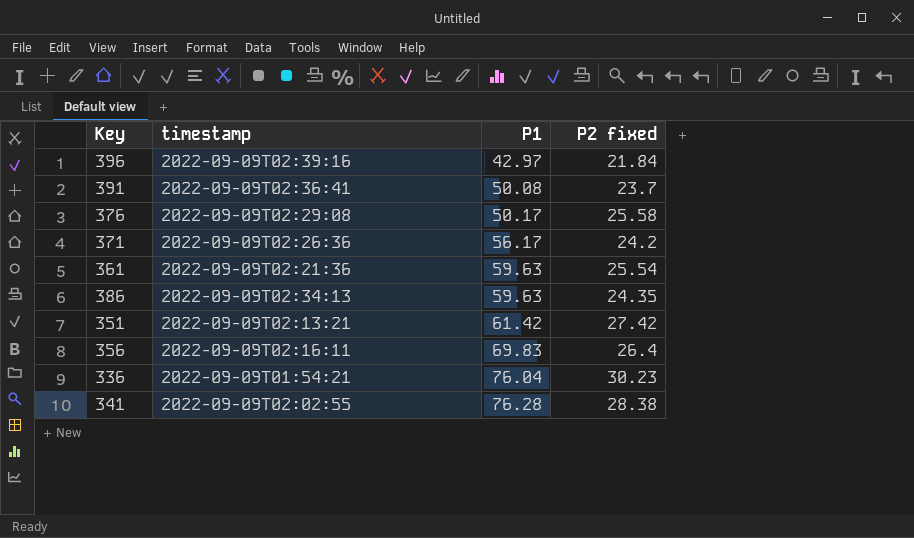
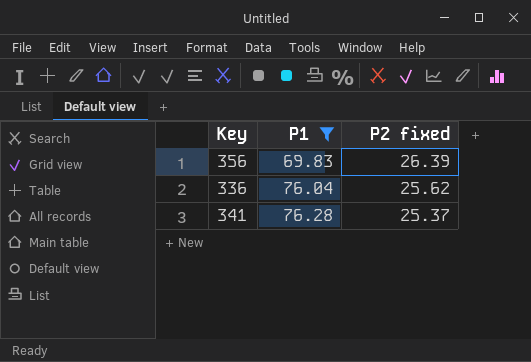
filter: none -> P1 >= 69.83
column timestamp | position: 2 -> none
356 | P2 fixed: 26.4 -> 26.39
336 | P2 fixed: 30.23 -> 25.62
341 | P2 fixed: 28.38 -> 25.37

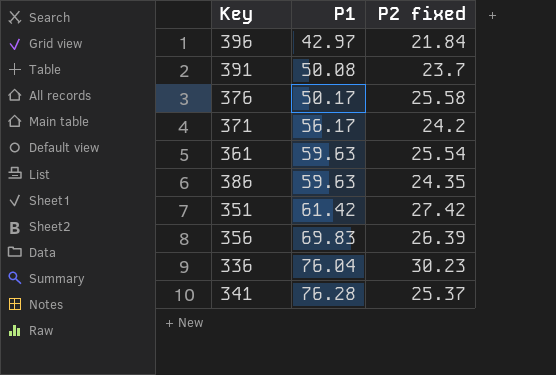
filter: P1 >= 69.83 -> none
336 | P2 fixed: 25.62 -> 30.23

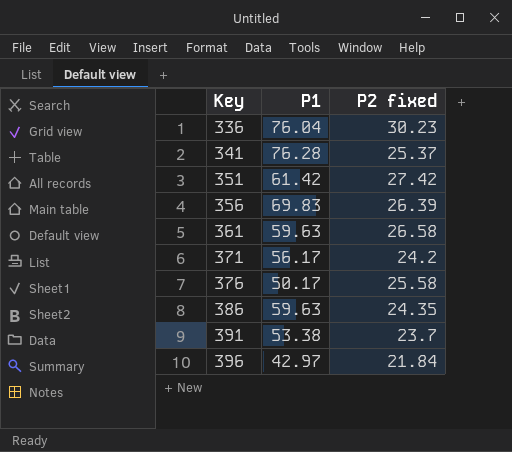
row order: P1 ascending -> Key ascending
361 | P2 fixed: 25.54 -> 26.58
391 | P1: 50.08 -> 53.38

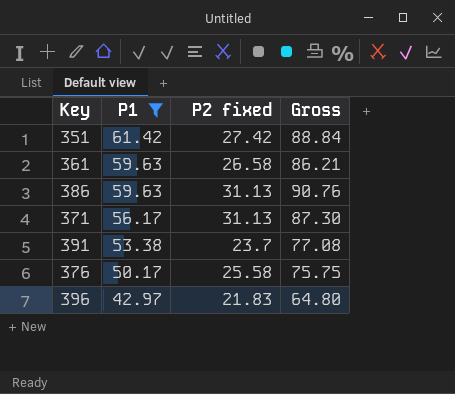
filter: none -> P1 <= 61.42
row order: Key ascending -> P1 descending
column Gross | formula: none -> [P1] + [P2 fixed]
386 | P2 fixed: 24.35 -> 31.13
371 | P2 fixed: 24.2 -> 31.13
396 | P2 fixed: 21.84 -> 21.83

